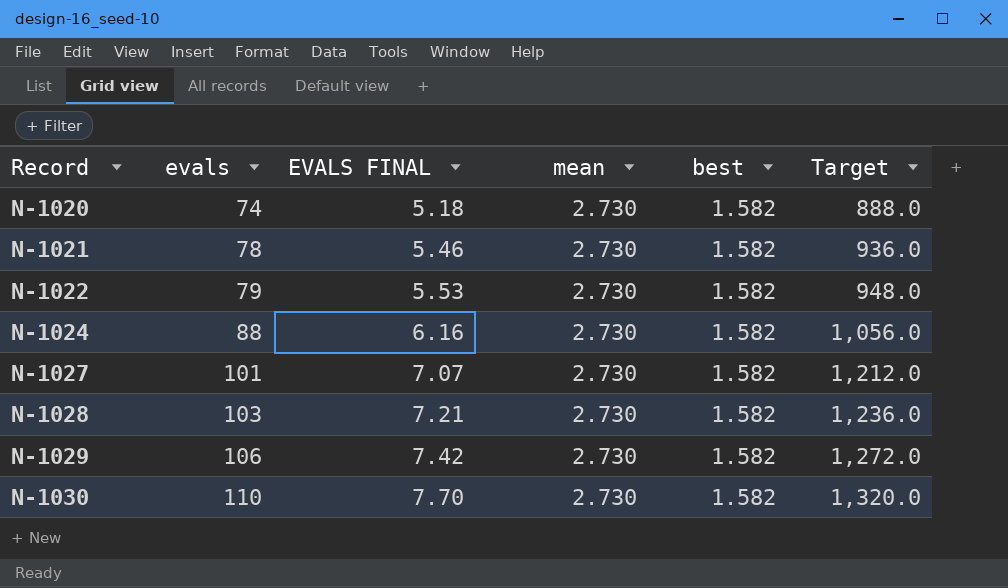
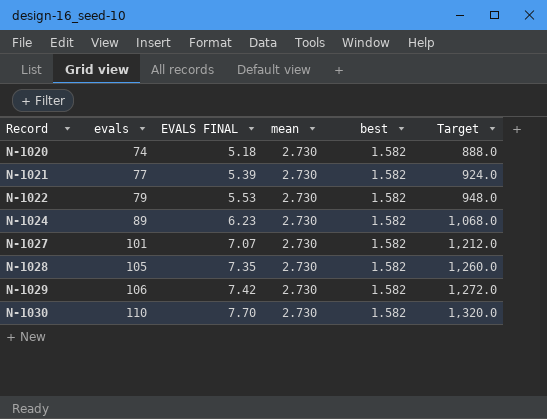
N-1021 | evals: 78 -> 77
N-1021 | EVALS FINAL: 5.46 -> 5.39
N-1021 | Target: 936.0 -> 924.0
N-1024 | evals: 88 -> 89
N-1024 | EVALS FINAL: 6.16 -> 6.23
N-1024 | Target: 1,056.0 -> 1,068.0
N-1028 | evals: 103 -> 105
N-1028 | EVALS FINAL: 7.21 -> 7.35
N-1028 | Target: 1,236.0 -> 1,260.0

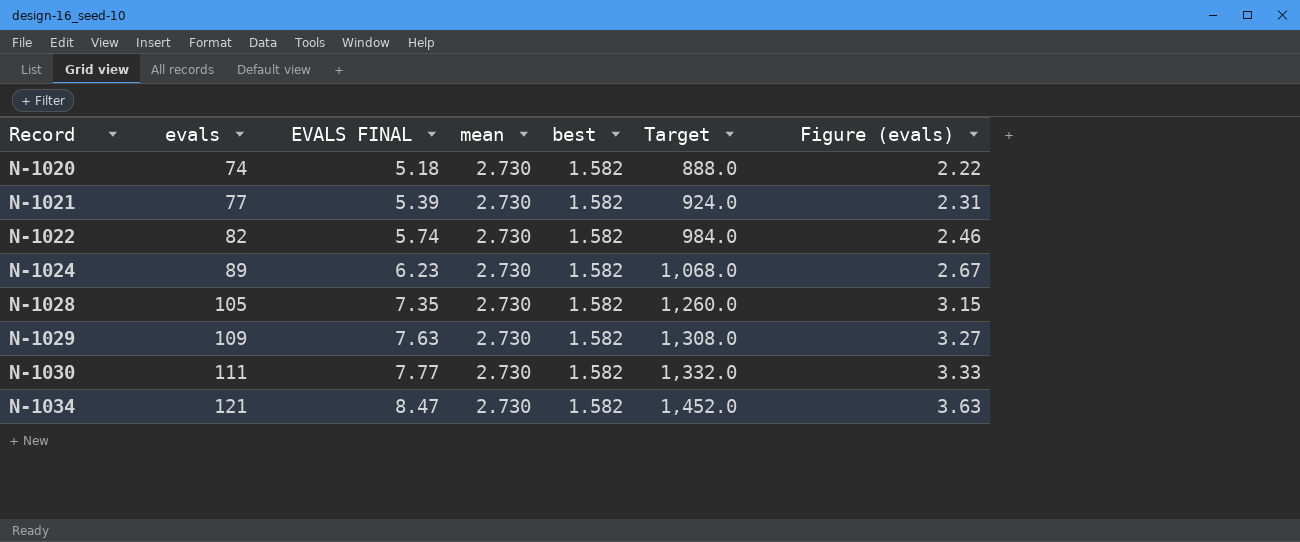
column Figure (evals) | formula: none -> [evals] * 0.03
row N-1027: 101 | 7.07 | 2.730 | 1.582 | 1,212.0 -> none
N-1022 | evals: 79 -> 82
N-1022 | EVALS FINAL: 5.53 -> 5.74
N-1022 | Target: 948.0 -> 984.0
N-1029 | evals: 106 -> 109
N-1029 | EVALS FINAL: 7.42 -> 7.63
N-1029 | Target: 1,272.0 -> 1,308.0
N-1030 | evals: 110 -> 111
N-1030 | EVALS FINAL: 7.70 -> 7.77
N-1030 | Target: 1,320.0 -> 1,332.0
row N-1034: none -> 121 | 8.47 | 2.730 | 1.582 | 1,452.0 | 3.63

